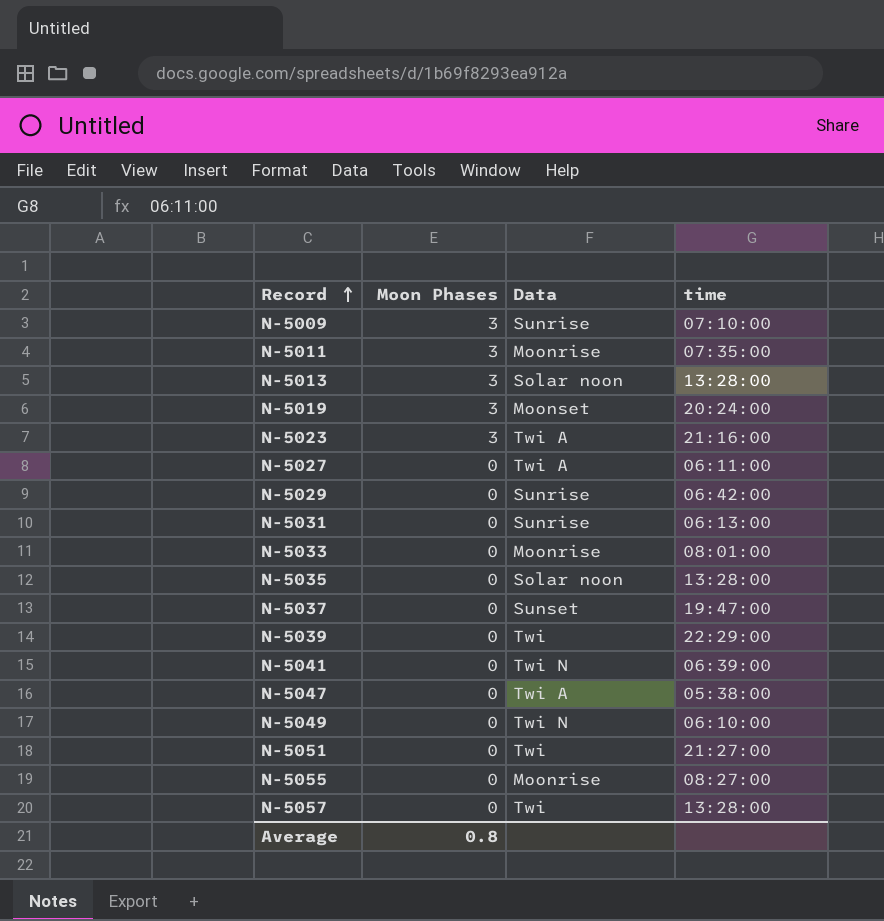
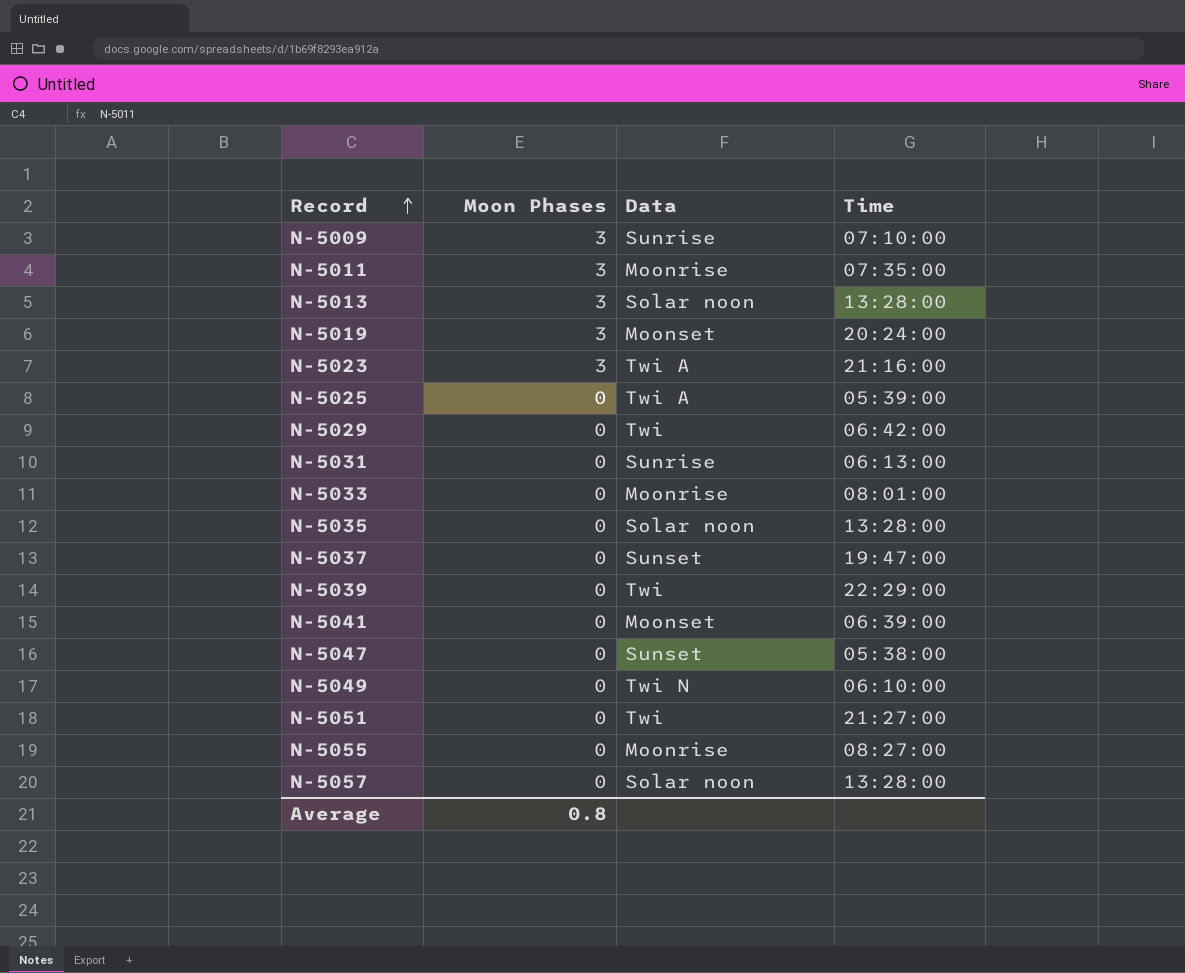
column name: time -> Time
row N-5027: 0 | Twi A | 06:11:00 -> none
row N-5025: none -> 0 | Twi A | 05:39:00
N-5029 | Data: Sunrise -> Twi
N-5041 | Data: Twi N -> Moonset
N-5047 | Data: Twi A -> Sunset
N-5057 | Data: Twi -> Solar noon

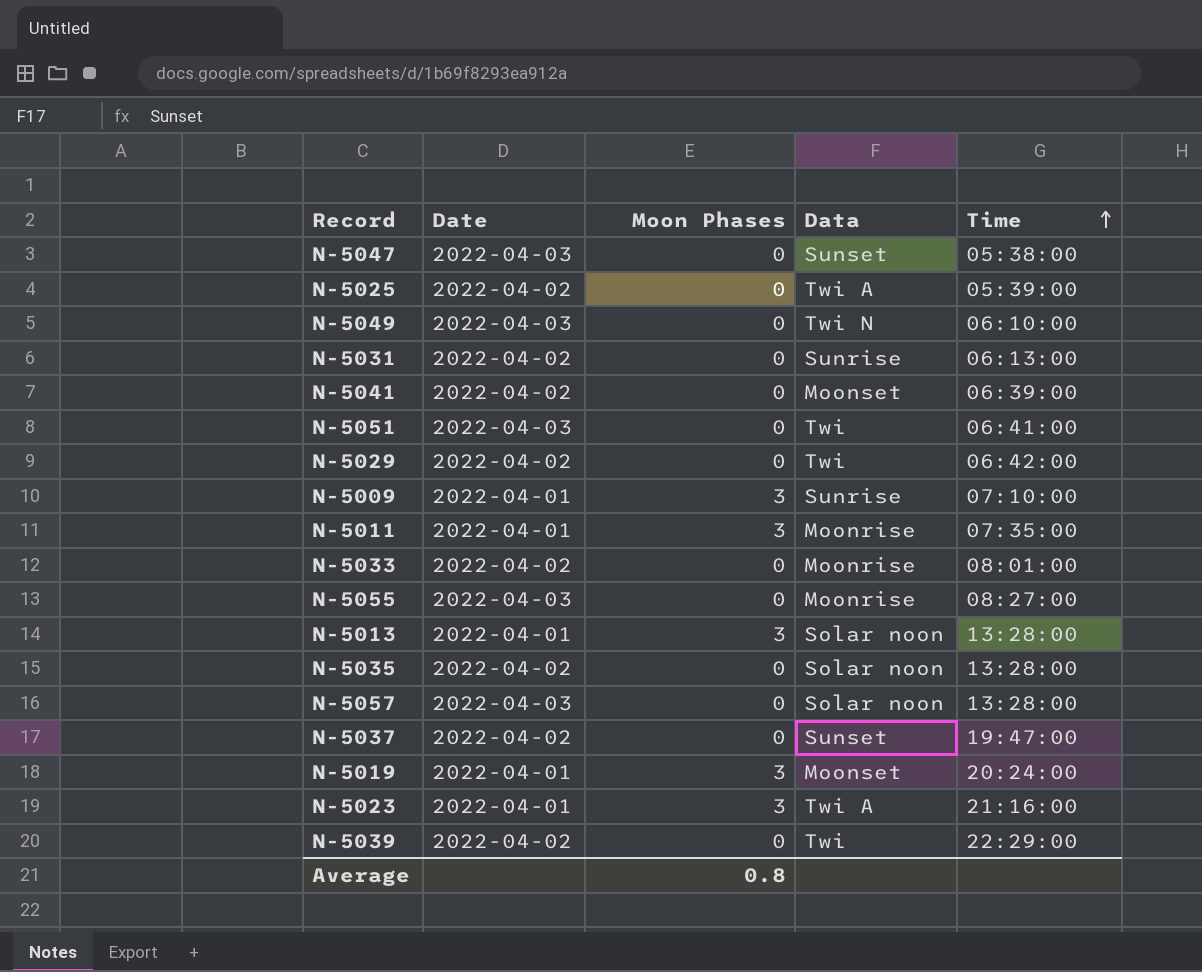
row order: Record ascending -> Time ascending
column Date | position: none -> 2
N-5051 | Time: 21:27:00 -> 06:41:00

